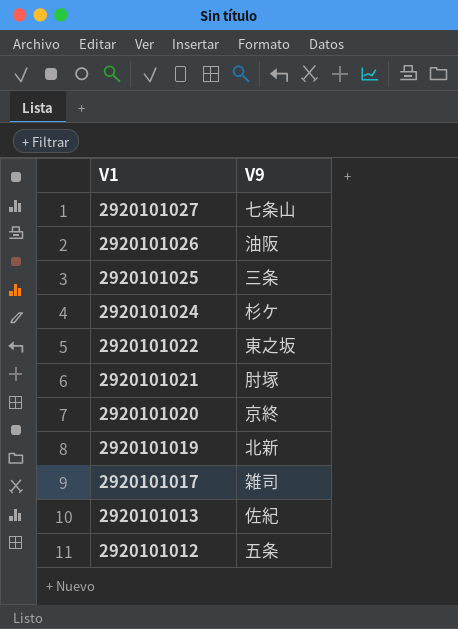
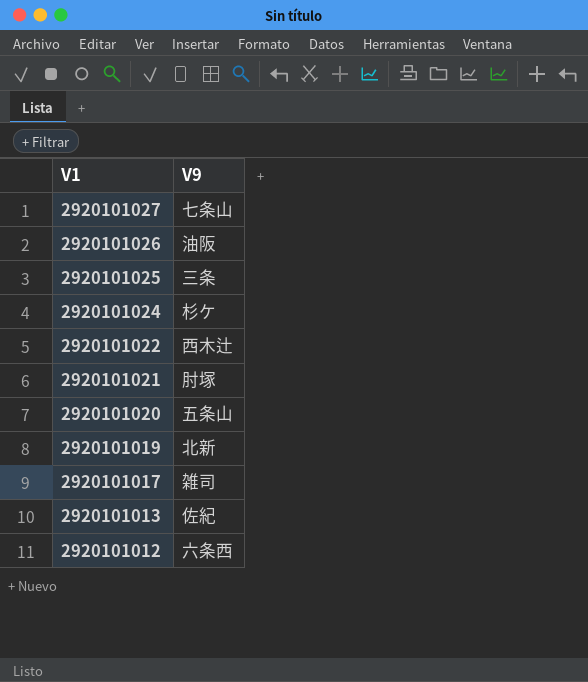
2920101022 | V9: 東之坂 -> 西木辻
2920101020 | V9: 京終 -> 五条山
2920101012 | V9: 五条 -> 六条西

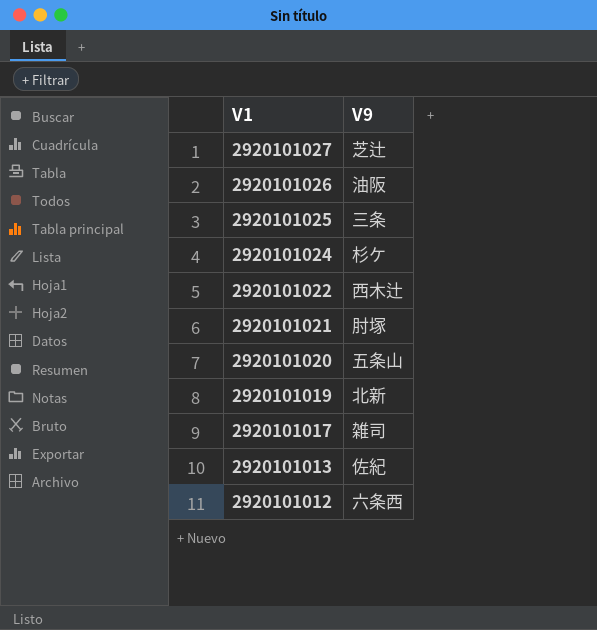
2920101027 | V9: 七条山 -> 芝辻

